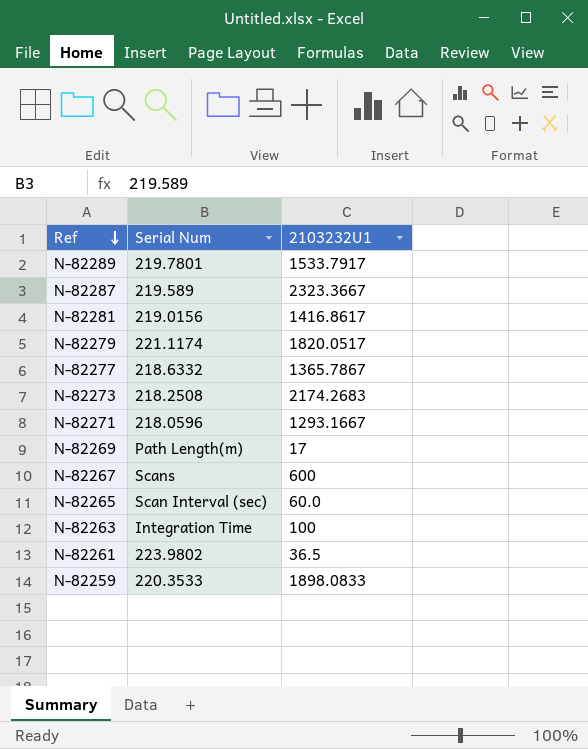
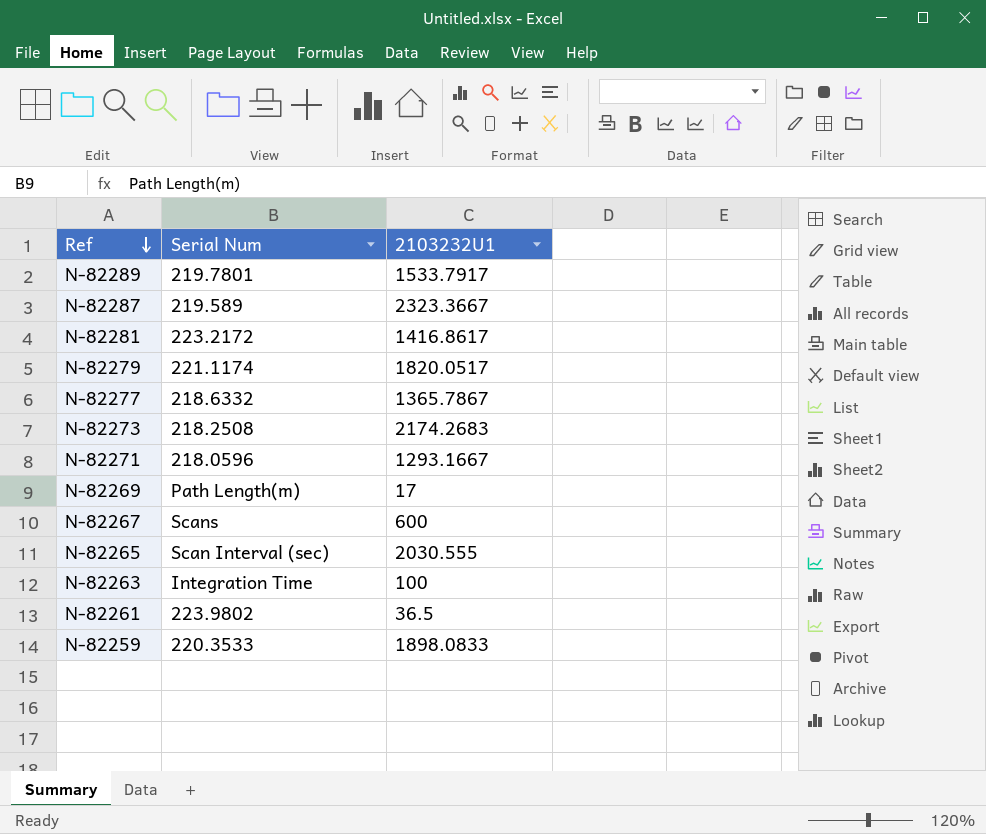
N-82281 | Serial Num: 219.0156 -> 223.2172
N-82265 | 2103232U1: 60.0 -> 2030.555

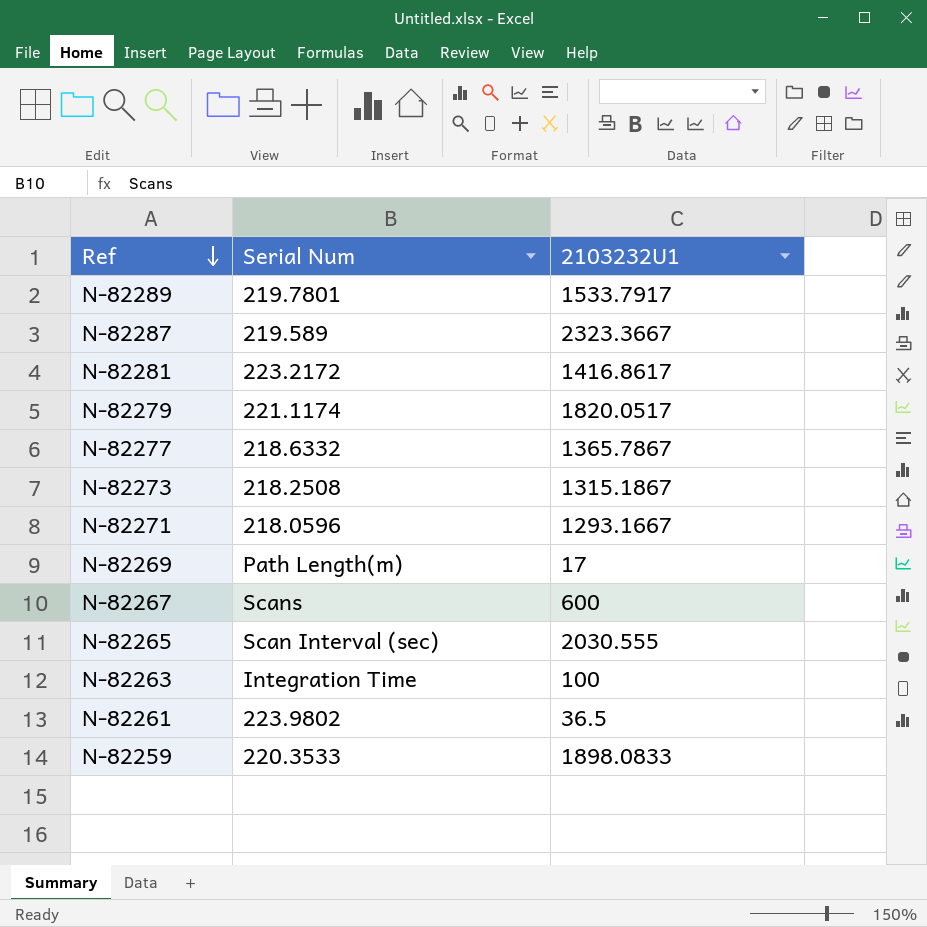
N-82273 | 2103232U1: 2174.2683 -> 1315.1867

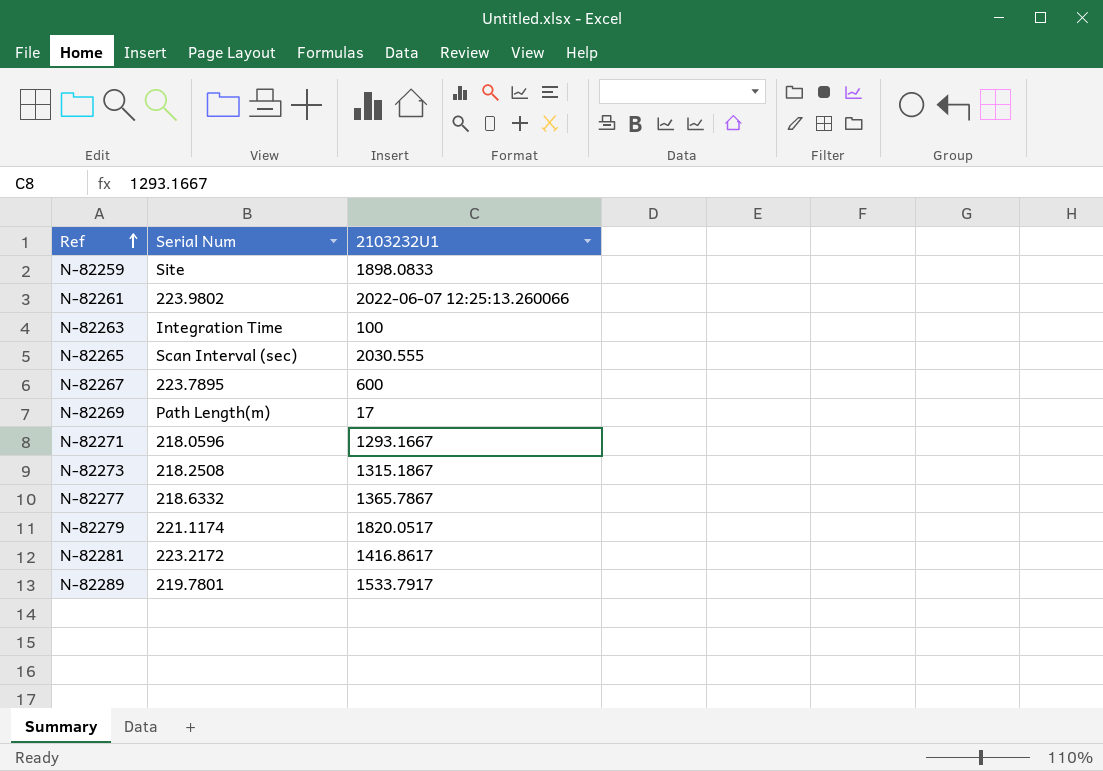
row order: Ref descending -> Ref ascending
row N-82287: 219.589 | 2323.3667 -> none
N-82259 | Serial Num: 220.3533 -> Site
N-82261 | 2103232U1: 36.5 -> 2022-06-07 12:25:13.260066
N-82267 | Serial Num: Scans -> 223.7895

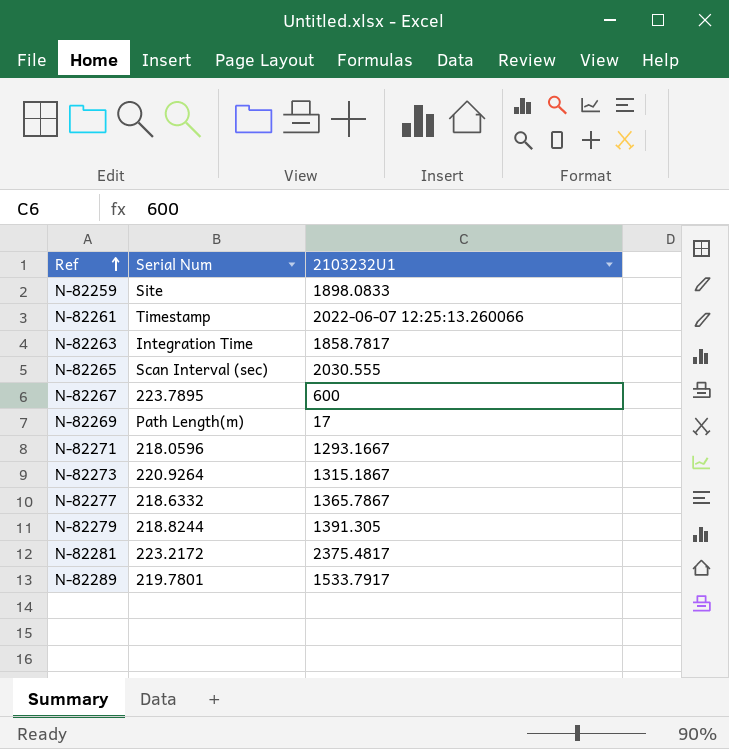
N-82261 | Serial Num: 223.9802 -> Timestamp
N-82263 | 2103232U1: 100 -> 1858.7817
N-82273 | Serial Num: 218.2508 -> 220.9264
N-82279 | Serial Num: 221.1174 -> 218.8244
N-82279 | 2103232U1: 1820.0517 -> 1391.305
N-82281 | 2103232U1: 1416.8617 -> 2375.4817

